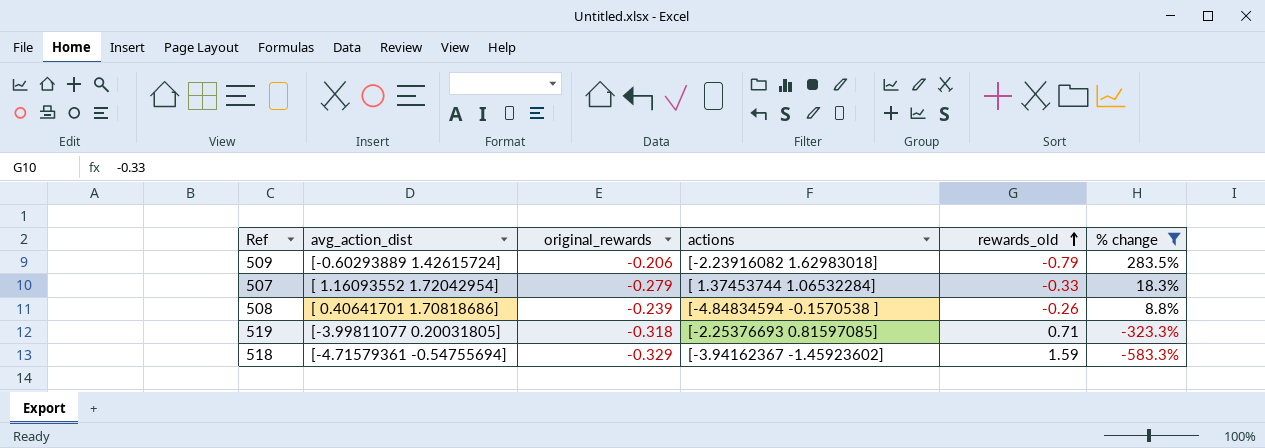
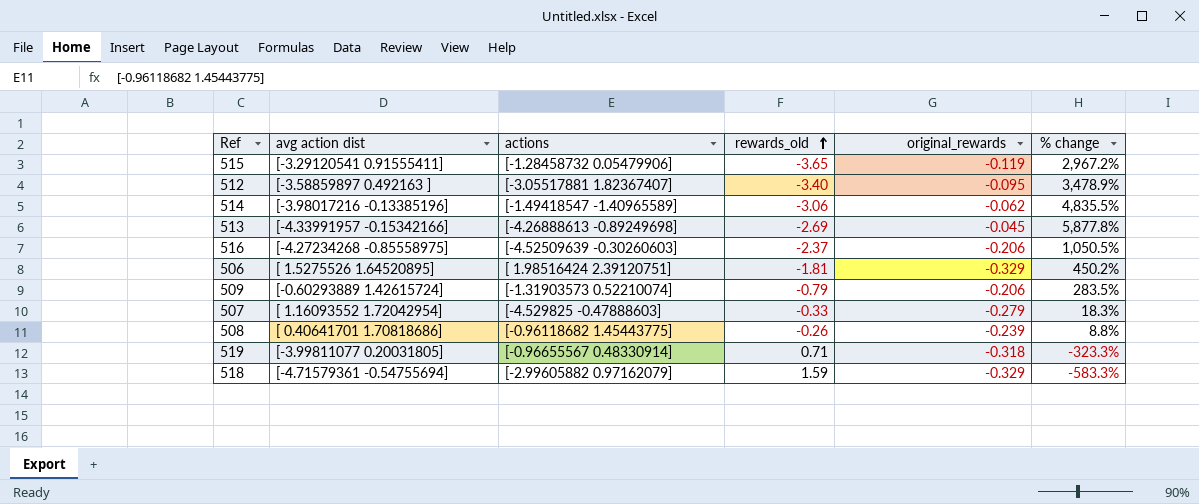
filter: % change <= 283.5% -> none
column name: avg_action_dist -> avg action dist
column original_rewards | position: 3 -> 5
509 | actions: [-2.23916082 1.62983018] -> [-1.31903573 0.52210074]
507 | actions: [ 1.37453744 1.06532284] -> [-4.529825 -0.47888603]
508 | actions: [-4.84834594 -0.1570538 ] -> [-0.96118682 1.45443775]
519 | actions: [-2.25376693 0.81597085] -> [-0.96655567 0.48330914]
518 | actions: [-3.94162367 -1.45923602] -> [-2.99605882 0.97162079]

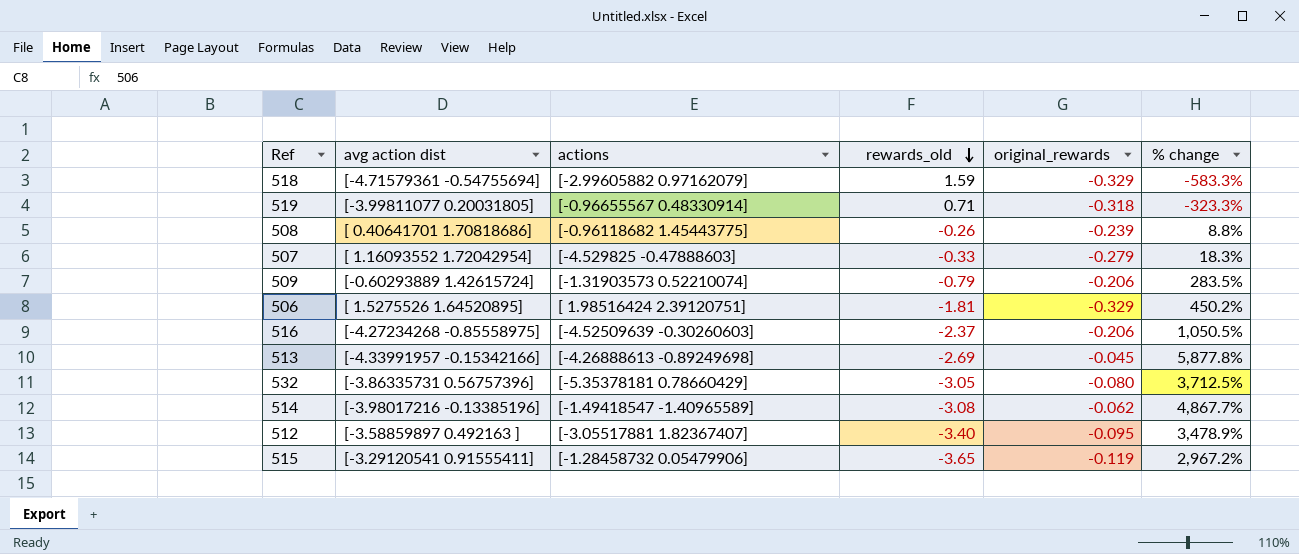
row order: rewards_old ascending -> rewards_old descending
row 532: none -> [-3.86335731 0.56757396] | [-5.35378181 0.78660429] | -3.05 | -0.080 | 3,712.5%
514 | rewards_old: -3.06 -> -3.08
514 | % change: 4,835.5% -> 4,867.7%

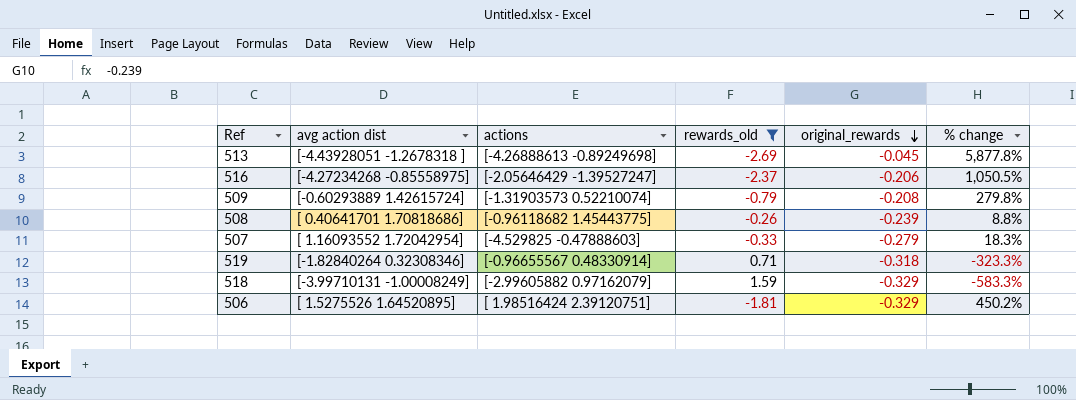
filter: none -> rewards_old >= -2.69
row order: rewards_old descending -> original_rewards descending
513 | avg action dist: [-4.33991957 -0.15342166] -> [-4.43928051 -1.2678318 ]
516 | actions: [-4.52509639 -0.30260603] -> [-2.05646429 -1.39527247]
509 | original_rewards: -0.206 -> -0.208
509 | % change: 283.5% -> 279.8%
519 | avg action dist: [-3.99811077 0.20031805] -> [-1.82840264 0.32308346]
518 | avg action dist: [-4.71579361 -0.54755694] -> [-3.99710131 -1.00008249]

